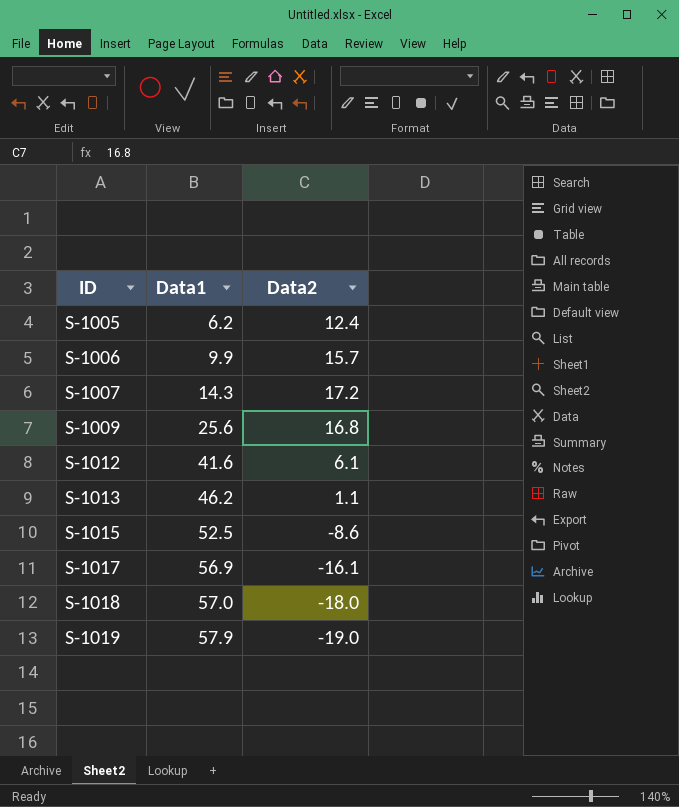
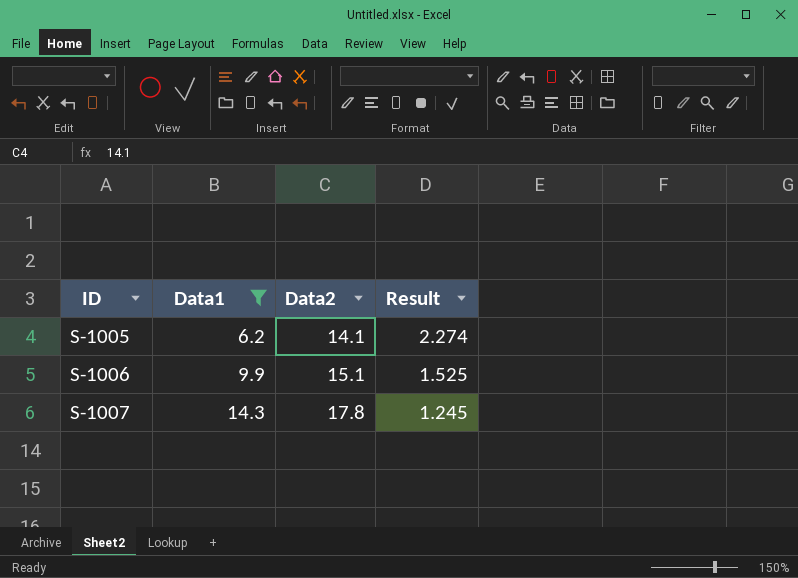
filter: none -> Data1 <= 14.3
column Result | formula: none -> [Data2] / [Data1]
S-1005 | Data2: 12.4 -> 14.1
S-1006 | Data2: 15.7 -> 15.1
S-1007 | Data2: 17.2 -> 17.8

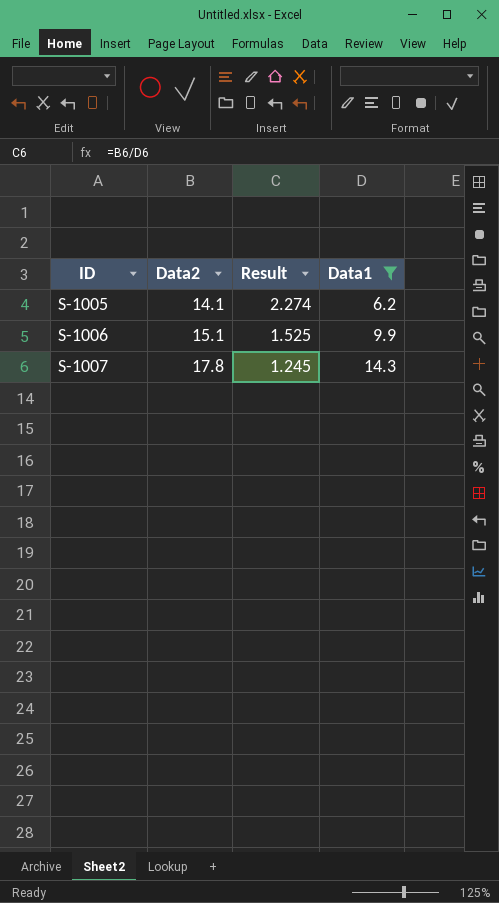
column Data1 | position: 2 -> 4

